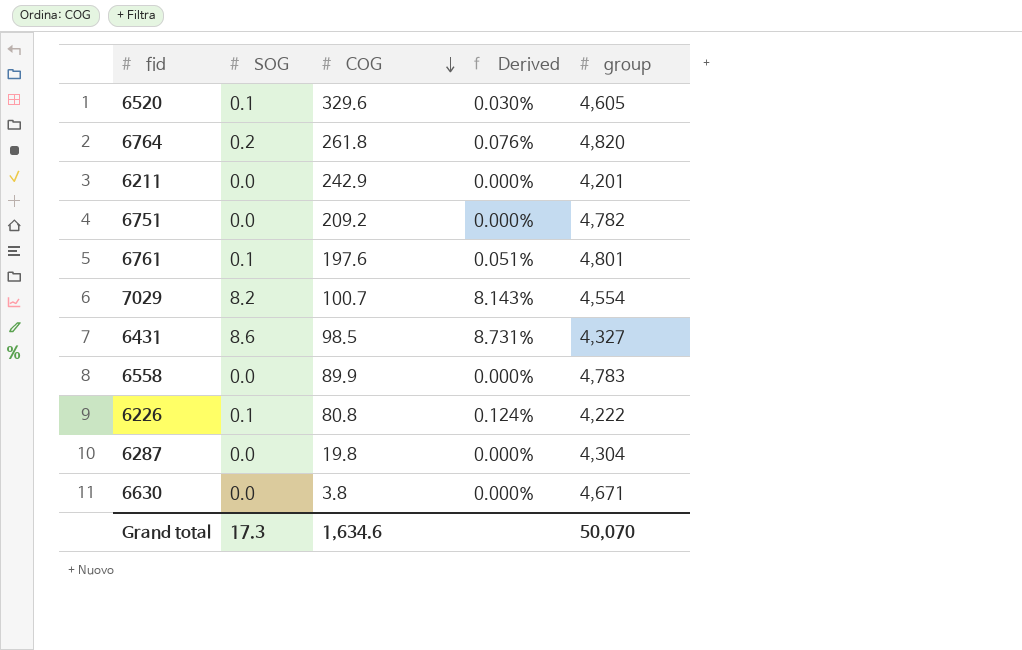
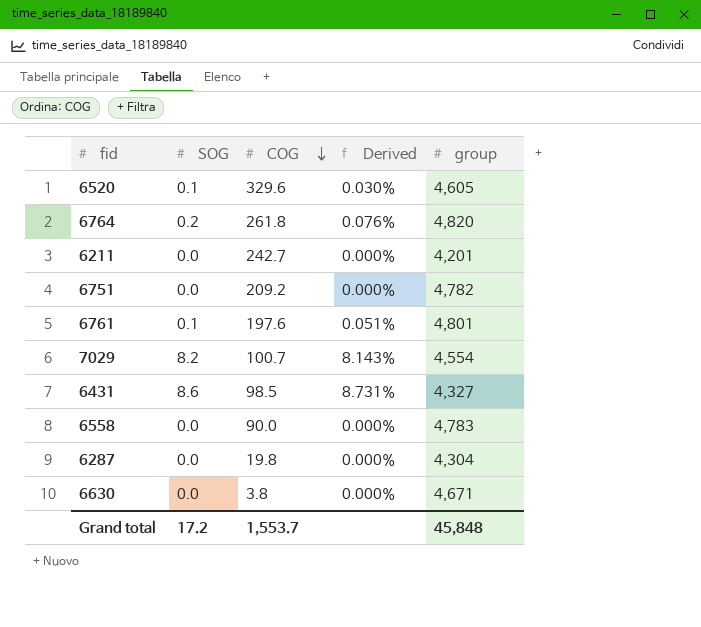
row 6226: 0.1 | 80.8 | 0.124% | 4,222 -> none
6211 | COG: 242.9 -> 242.7
6558 | COG: 89.9 -> 90.0
Grand total | SOG: 17.3 -> 17.2
Grand total | COG: 1,634.6 -> 1,553.7
Grand total | group: 50,070 -> 45,848

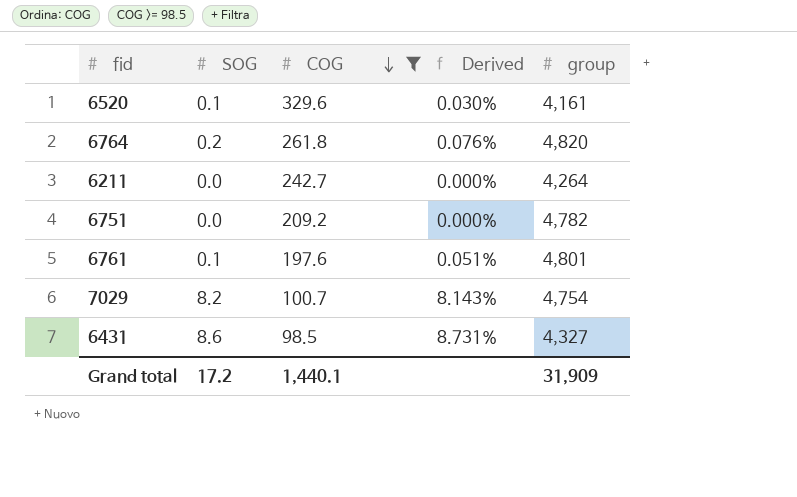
filter: none -> COG >= 98.5
6520 | group: 4,605 -> 4,161
6211 | group: 4,201 -> 4,264
7029 | group: 4,554 -> 4,754
Grand total | COG: 1,553.7 -> 1,440.1
Grand total | group: 45,848 -> 31,909

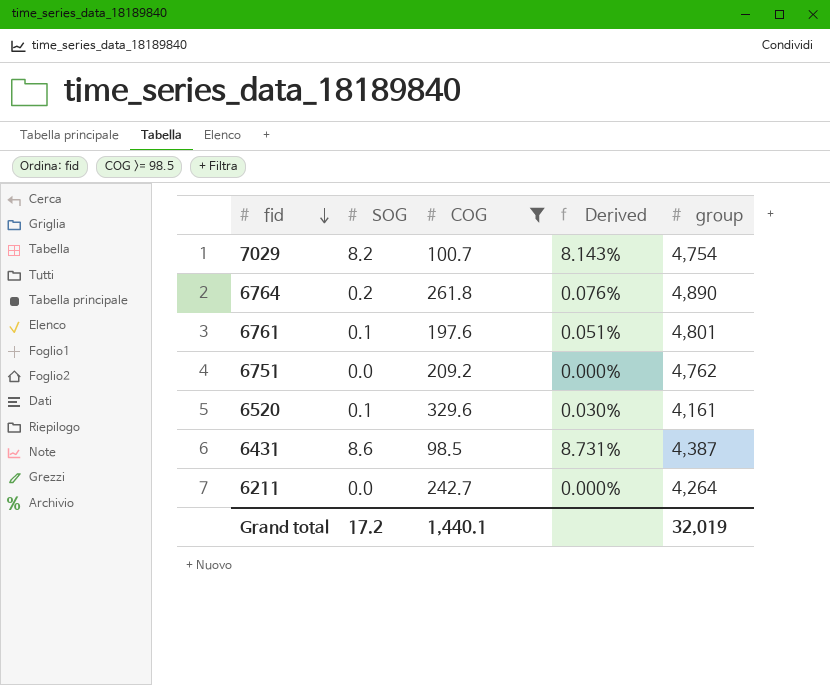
row order: COG descending -> fid descending
6764 | group: 4,820 -> 4,890
6751 | group: 4,782 -> 4,762
6431 | group: 4,327 -> 4,387
Grand total | group: 31,909 -> 32,019

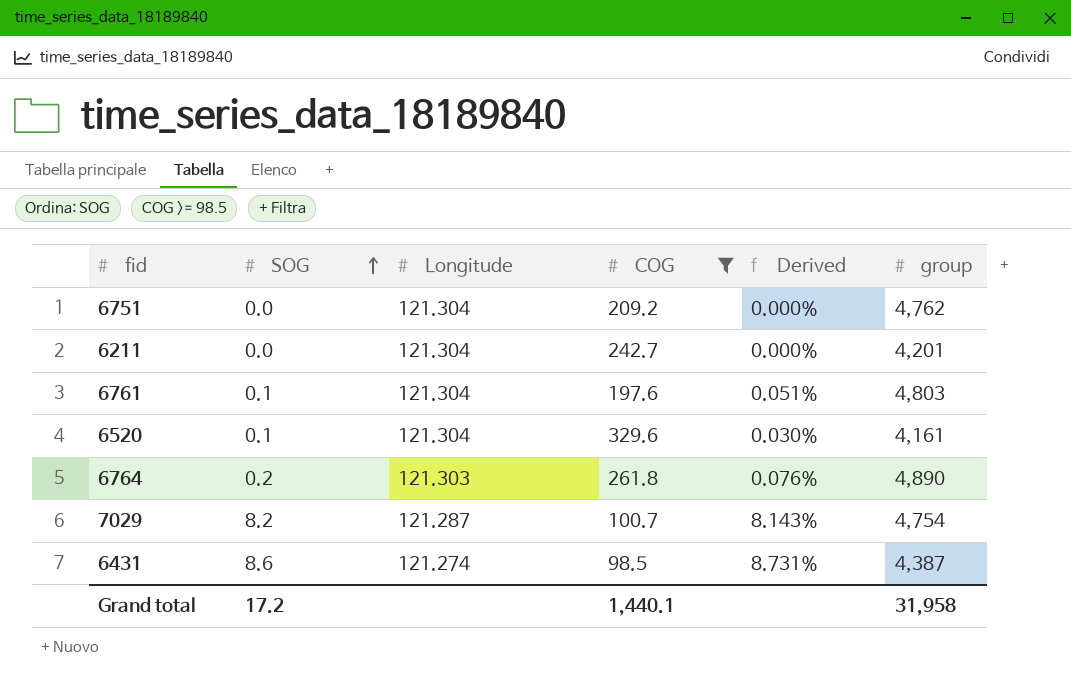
row order: fid descending -> SOG ascending
column Longitude | position: none -> 3
6211 | group: 4,264 -> 4,201
6761 | group: 4,801 -> 4,803
Grand total | group: 32,019 -> 31,958

